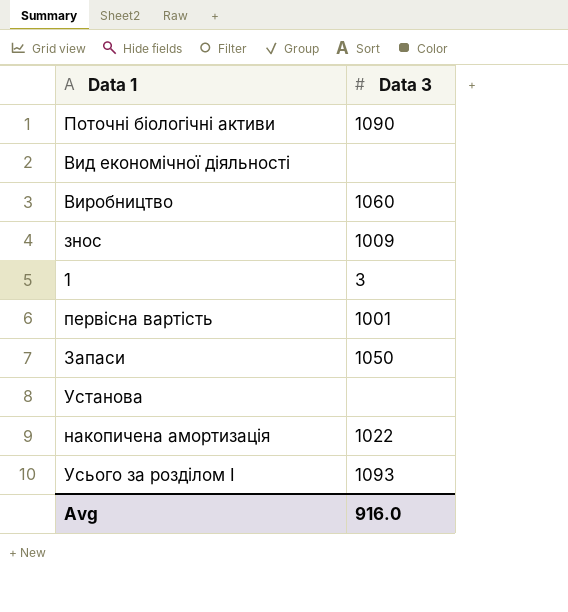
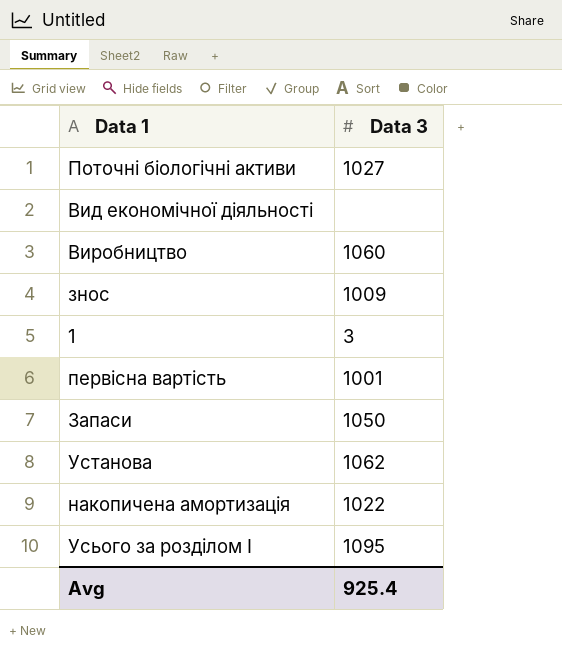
Поточні біологічні активи | Data 3: 1090 -> 1027
Установа | Data 3: none -> 1062
Усього за розділом І | Data 3: 1093 -> 1095
Avg | Data 3: 916.0 -> 925.4

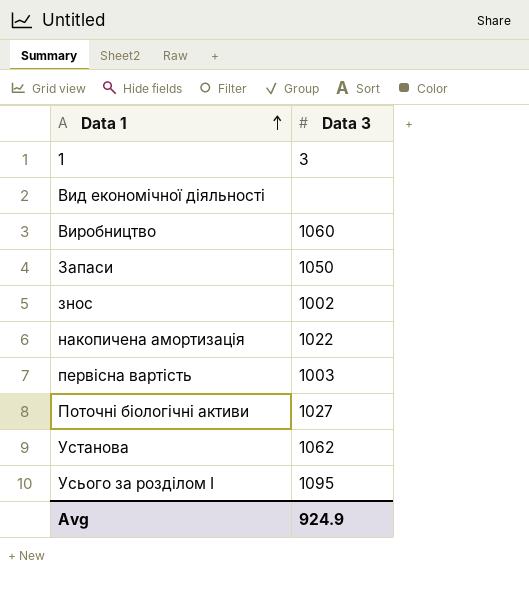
row order: none -> Data 1 ascending
знос | Data 3: 1009 -> 1002
первісна вартість | Data 3: 1001 -> 1003
Avg | Data 3: 925.4 -> 924.9

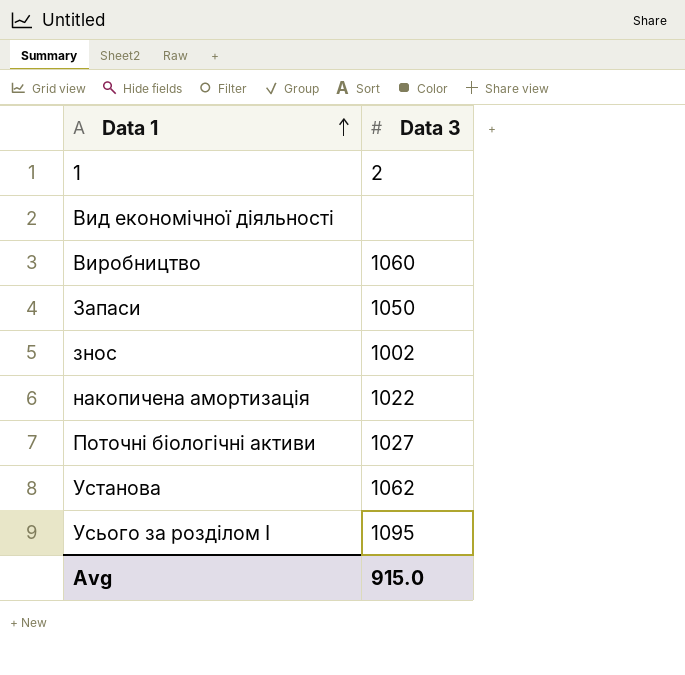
row первісна вартість: 1003 -> none
1 | Data 3: 3 -> 2
Avg | Data 3: 924.9 -> 915.0

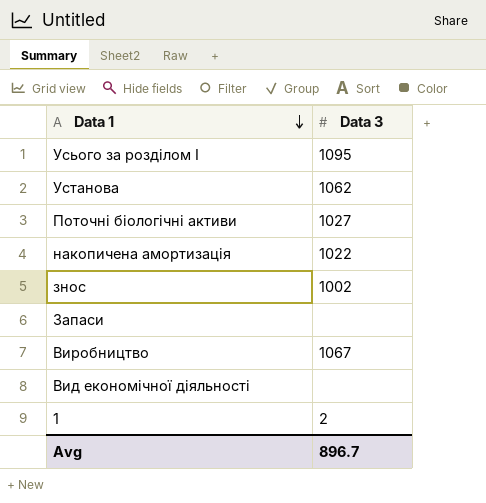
row order: Data 1 ascending -> Data 1 descending
Запаси | Data 3: 1050 -> none
Виробництво | Data 3: 1060 -> 1067
Avg | Data 3: 915.0 -> 896.7

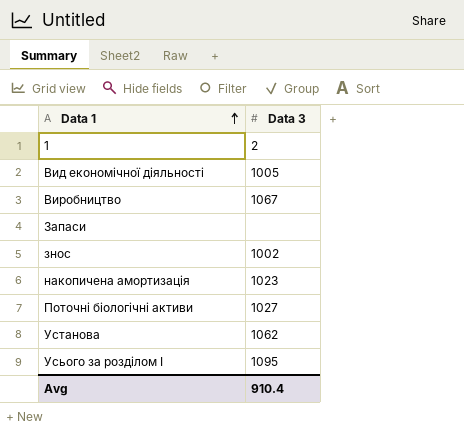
row order: Data 1 descending -> Data 1 ascending
Вид економічної діяльності | Data 3: none -> 1005
накопичена амортизація | Data 3: 1022 -> 1023
Avg | Data 3: 896.7 -> 910.4

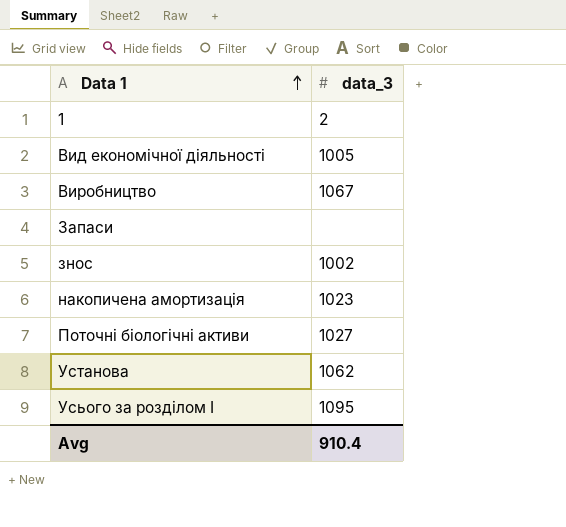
column name: Data 3 -> data_3

